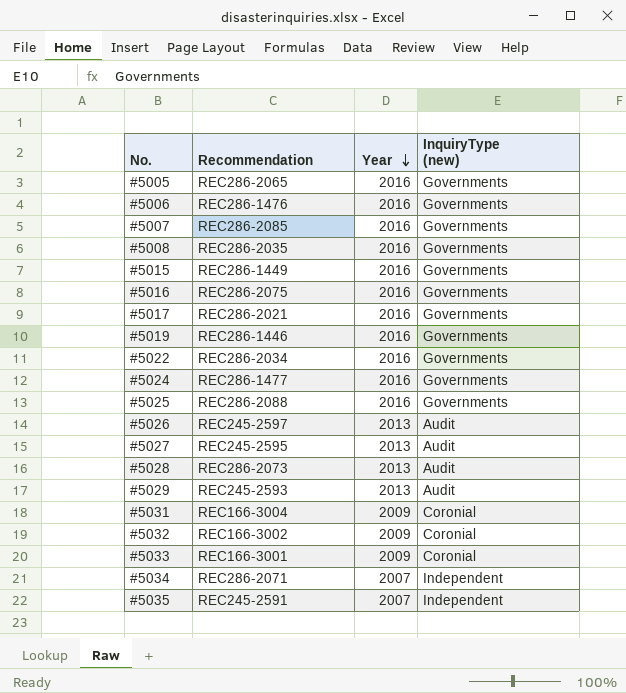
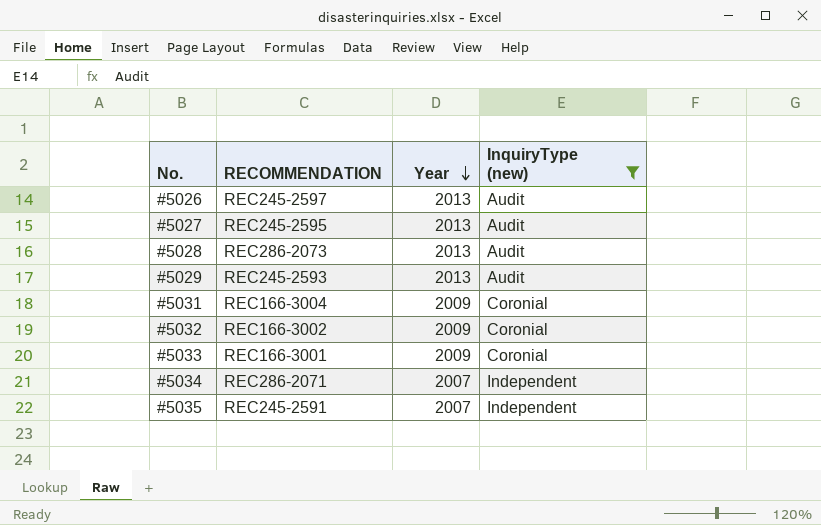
filter: none -> InquiryType (new) != Governments
column name: Recommendation -> RECOMMENDATION

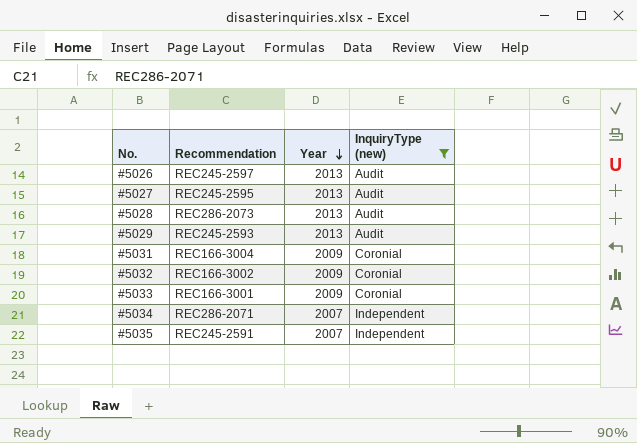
column name: RECOMMENDATION -> Recommendation

